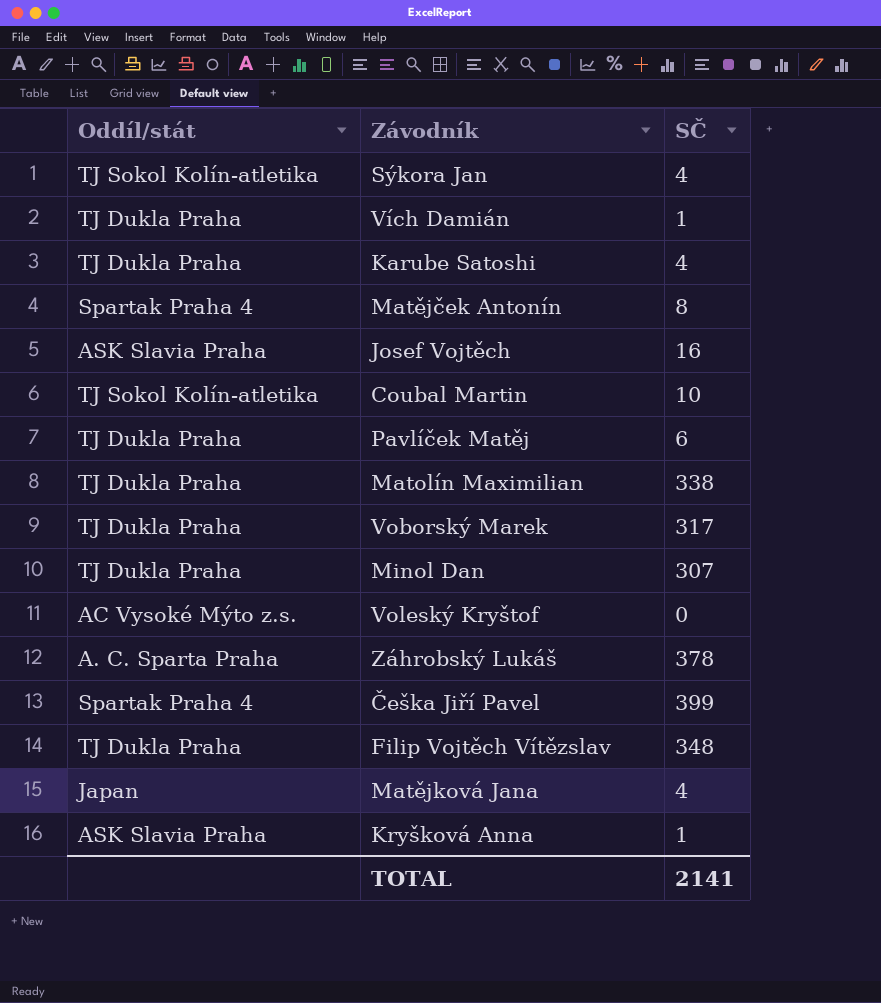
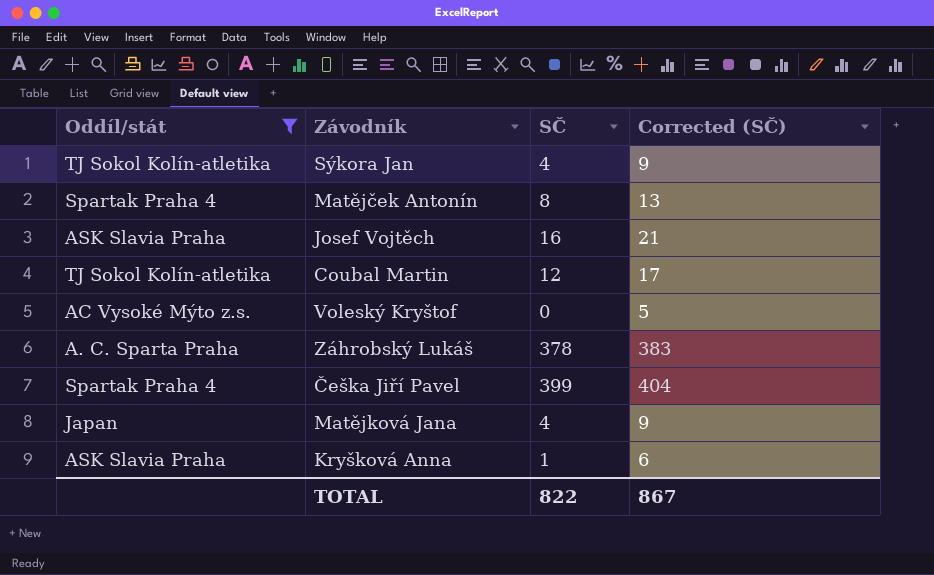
filter: none -> Oddíl/stát != TJ Dukla Praha
column Corrected (SČ) | formula: none -> [SČ] + 5
Coubal Martin | SČ: 10 -> 12
TOTAL | SČ: 2141 -> 822

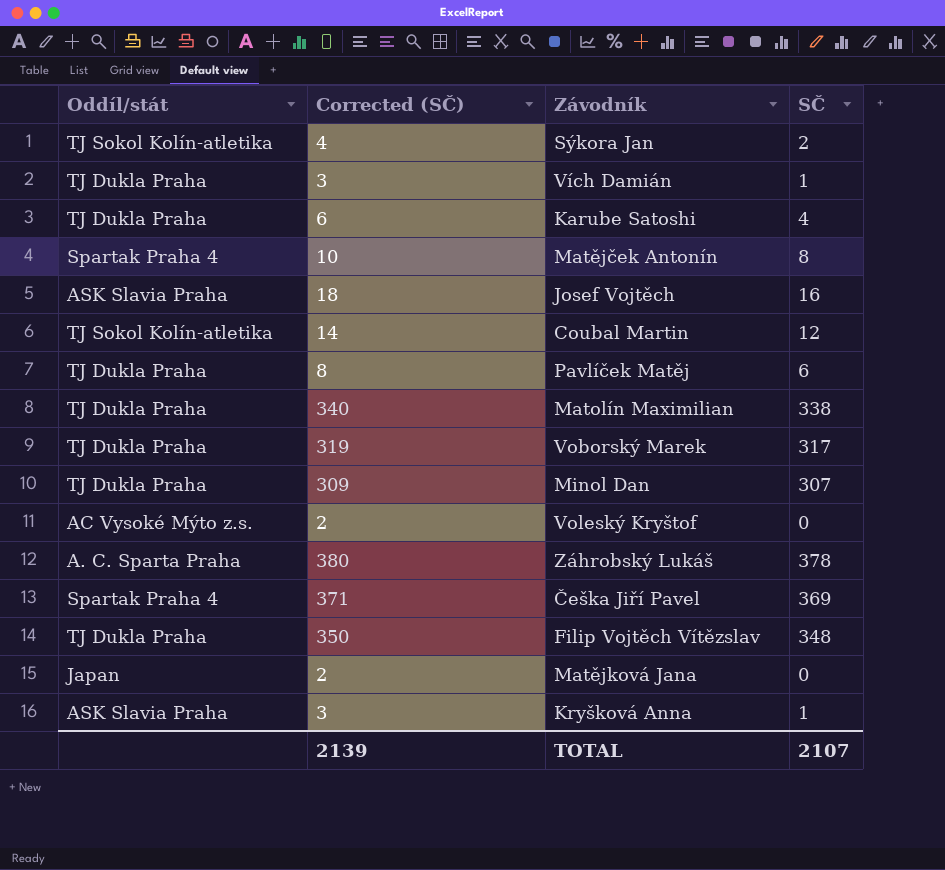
filter: Oddíl/stát != TJ Dukla Praha -> none
column Corrected (SČ) | formula: [SČ] + 5 -> [SČ] + 2
column Corrected (SČ) | position: 4 -> 2
Sýkora Jan | SČ: 4 -> 2
Češka Jiří Pavel | SČ: 399 -> 369
Matějková Jana | SČ: 4 -> 0
TOTAL | Corrected (SČ): 867 -> 2139
TOTAL | SČ: 822 -> 2107

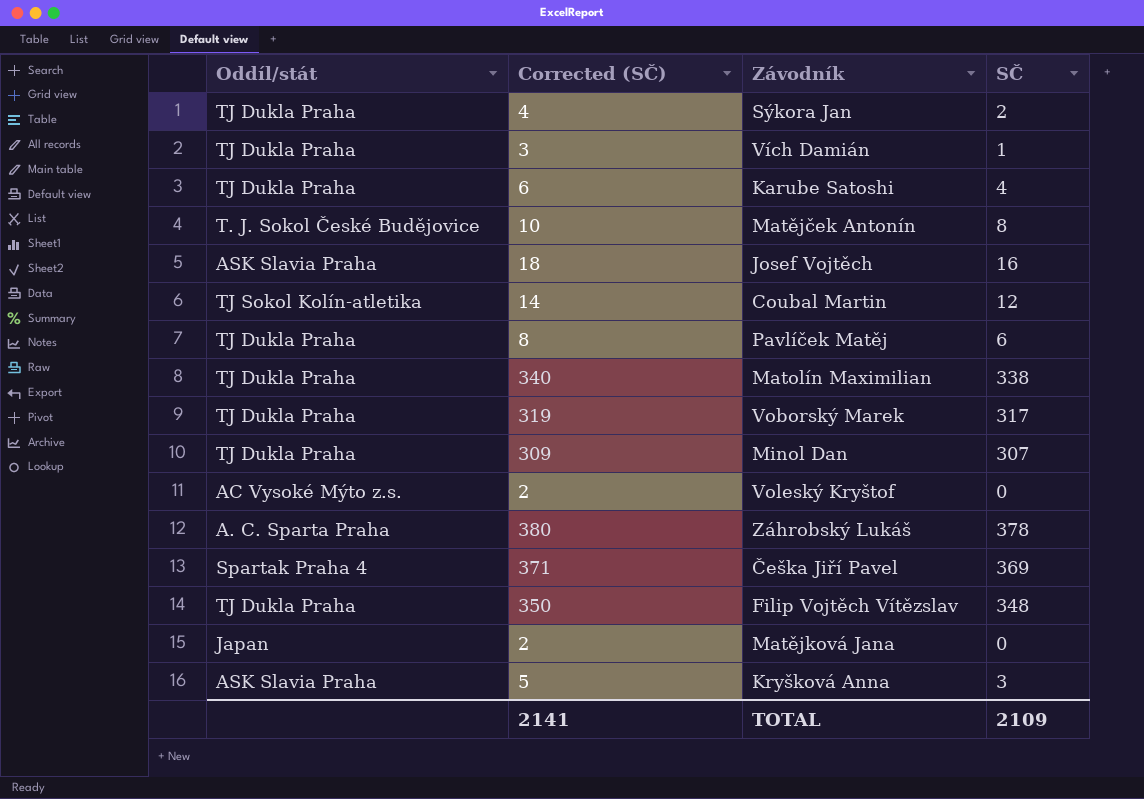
Sýkora Jan | Oddíl/stát: TJ Sokol Kolín-atletika -> TJ Dukla Praha
Matějček Antonín | Oddíl/stát: Spartak Praha 4 -> T. J. Sokol České Budějovice
Kryšková Anna | Corrected (SČ): 3 -> 5
Kryšková Anna | SČ: 1 -> 3
TOTAL | Corrected (SČ): 2139 -> 2141
TOTAL | SČ: 2107 -> 2109

